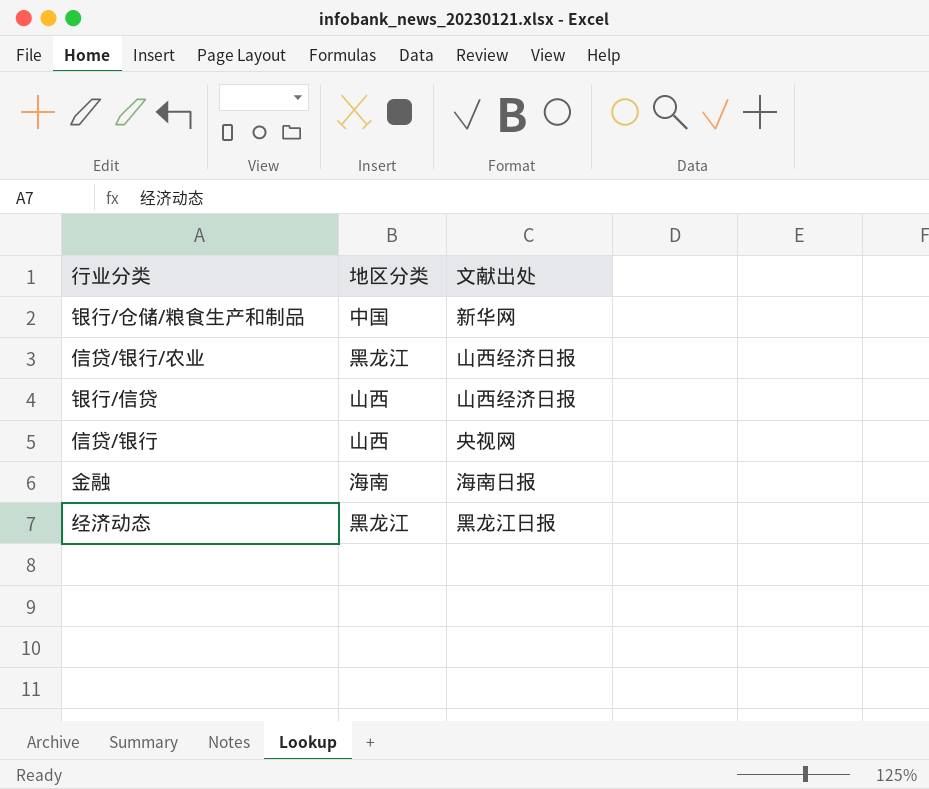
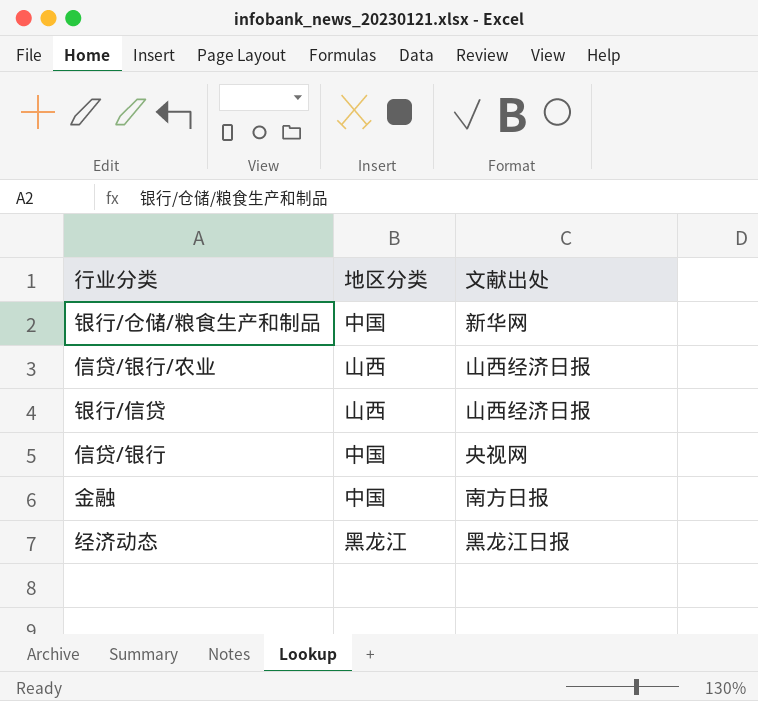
信贷/银行/农业 | 地区分类: 黑龙江 -> 山西
信贷/银行 | 地区分类: 山西 -> 中国
金融 | 地区分类: 海南 -> 中国
金融 | 文献出处: 海南日报 -> 南方日报

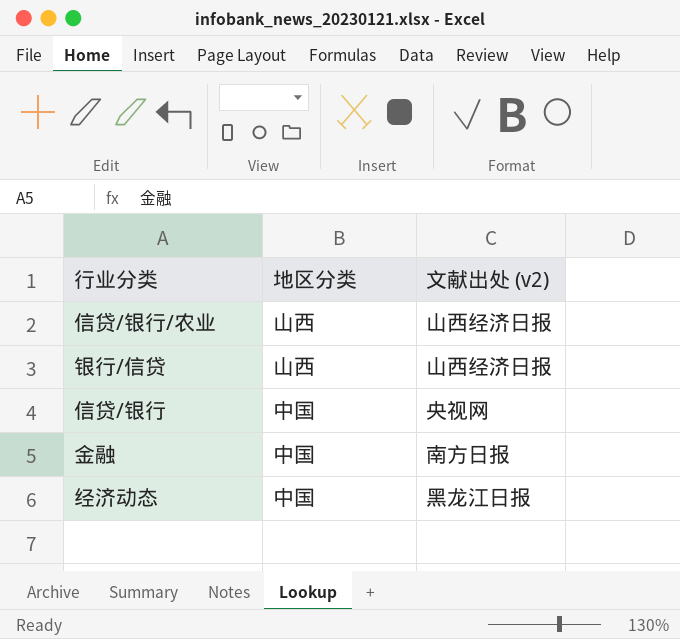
column name: 文献出处 -> 文献出处 (v2)
row 银行/仓储/粮食生产和制品: 中国 | 新华网 -> none
经济动态 | 地区分类: 黑龙江 -> 中国

